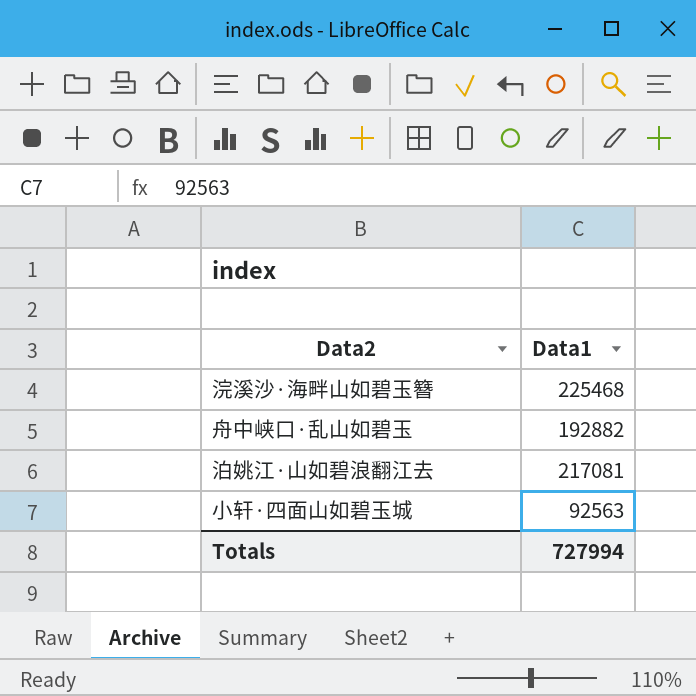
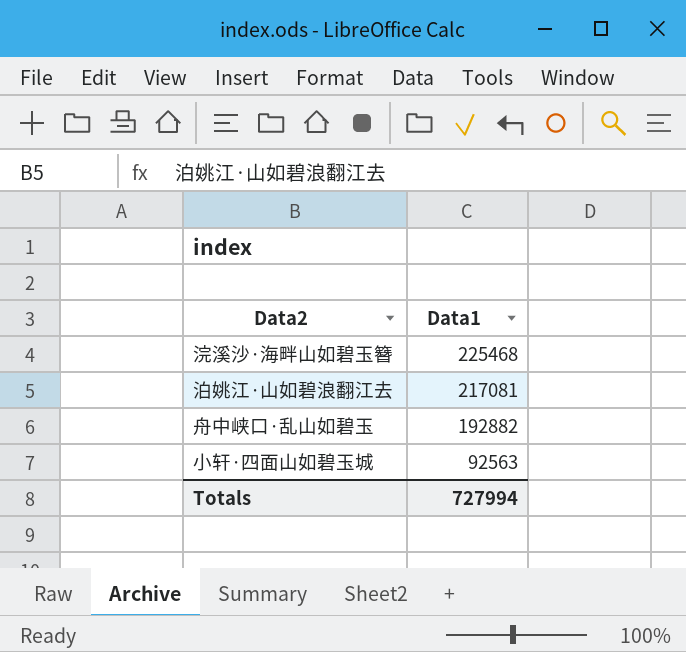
row order: none -> Data1 descending

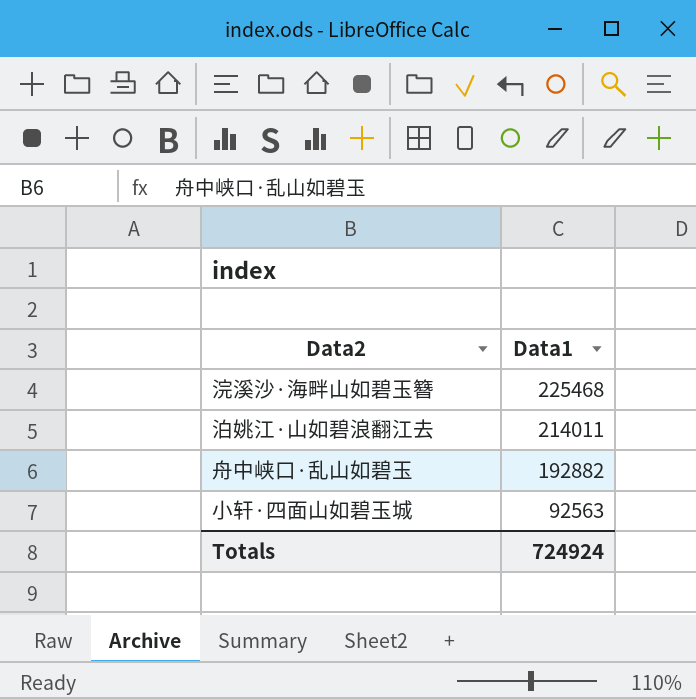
泊姚江·山如碧浪翻江去 | Data1: 217081 -> 214011
Totals | Data1: 727994 -> 724924

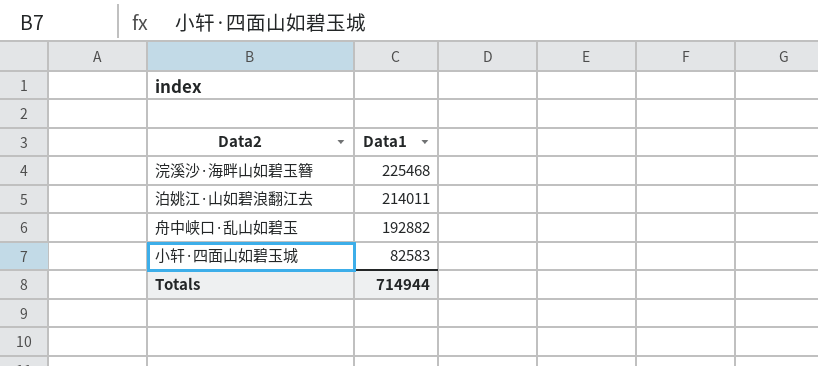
小轩·四面山如碧玉城 | Data1: 92563 -> 82583
Totals | Data1: 724924 -> 714944

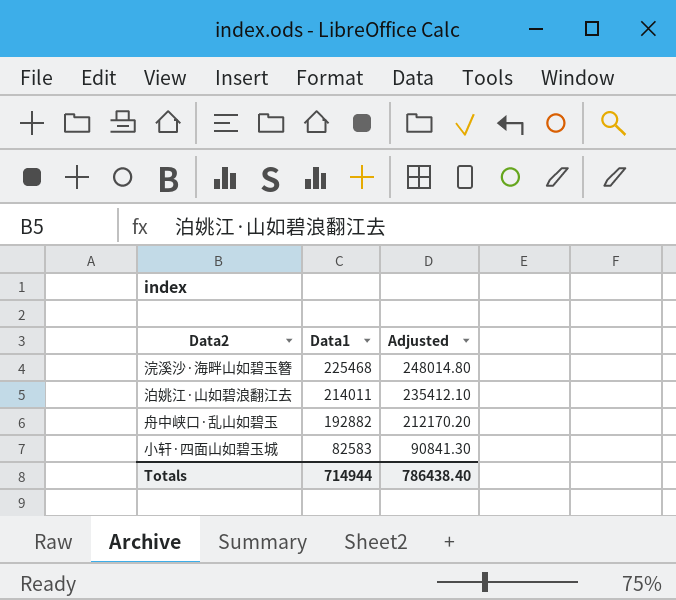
column Adjusted | formula: none -> [Data1] * 1.1

